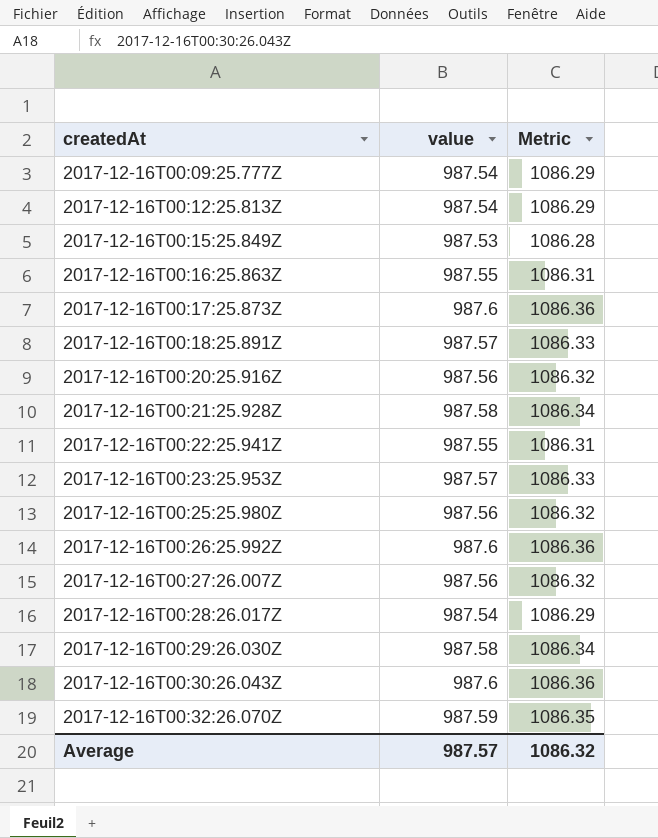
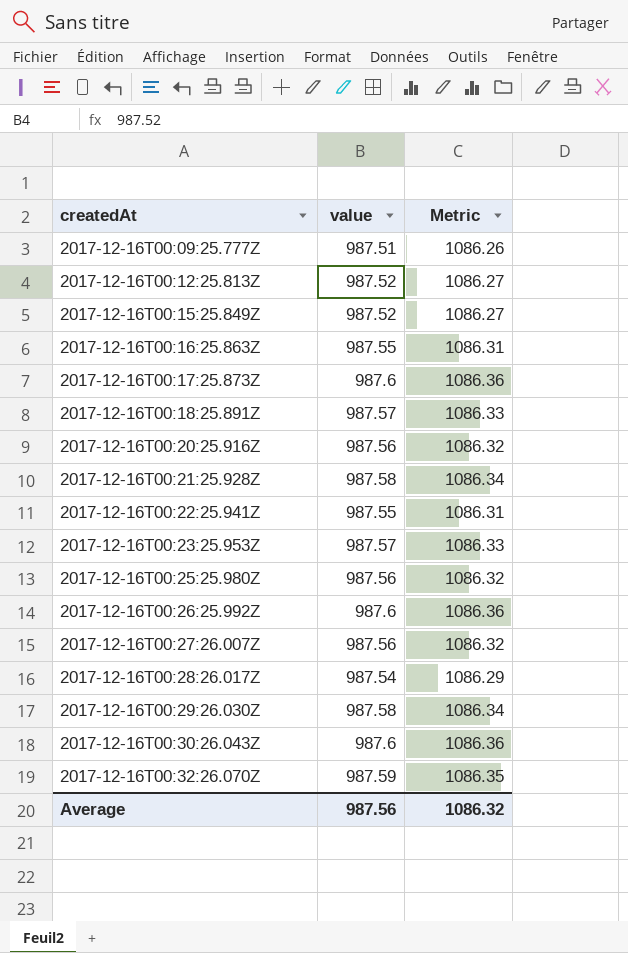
2017-12-16T00:09:25.777Z | value: 987.54 -> 987.51
2017-12-16T00:09:25.777Z | Metric: 1086.29 -> 1086.26
2017-12-16T00:12:25.813Z | value: 987.54 -> 987.52
2017-12-16T00:12:25.813Z | Metric: 1086.29 -> 1086.27
2017-12-16T00:15:25.849Z | value: 987.53 -> 987.52
2017-12-16T00:15:25.849Z | Metric: 1086.28 -> 1086.27
Average | value: 987.57 -> 987.56

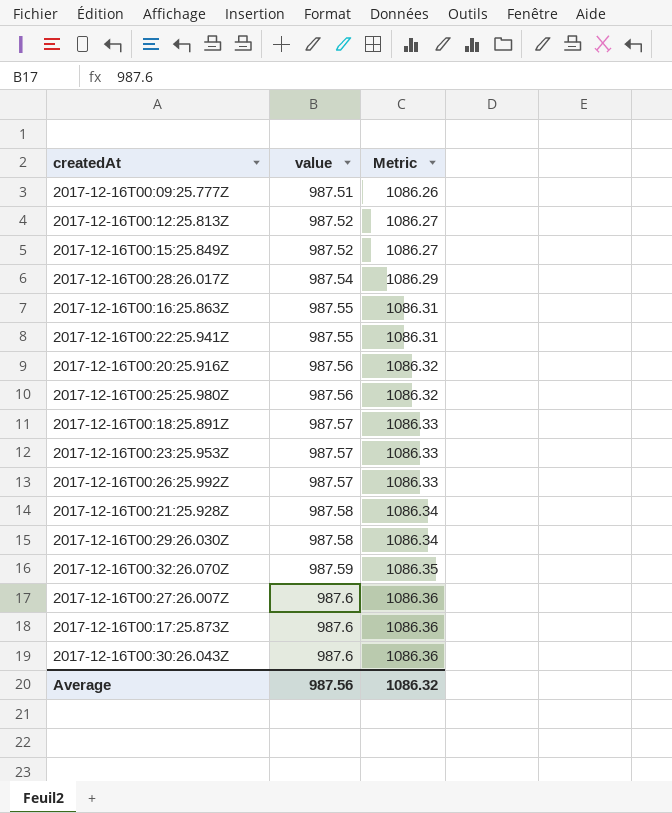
row order: createdAt ascending -> value ascending
2017-12-16T00:26:25.992Z | value: 987.6 -> 987.57
2017-12-16T00:26:25.992Z | Metric: 1086.36 -> 1086.33
2017-12-16T00:27:26.007Z | value: 987.56 -> 987.6
2017-12-16T00:27:26.007Z | Metric: 1086.32 -> 1086.36

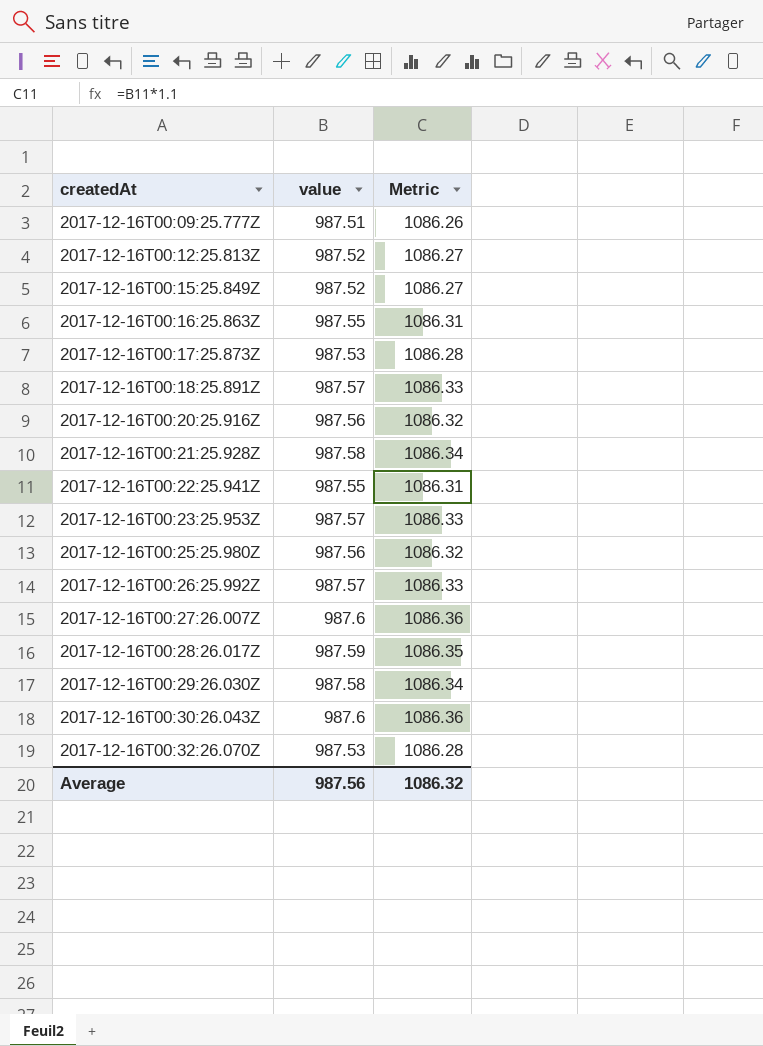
row order: value ascending -> createdAt ascending
2017-12-16T00:17:25.873Z | value: 987.6 -> 987.53
2017-12-16T00:17:25.873Z | Metric: 1086.36 -> 1086.28
2017-12-16T00:28:26.017Z | value: 987.54 -> 987.59
2017-12-16T00:28:26.017Z | Metric: 1086.29 -> 1086.35
2017-12-16T00:32:26.070Z | value: 987.59 -> 987.53
2017-12-16T00:32:26.070Z | Metric: 1086.35 -> 1086.28

